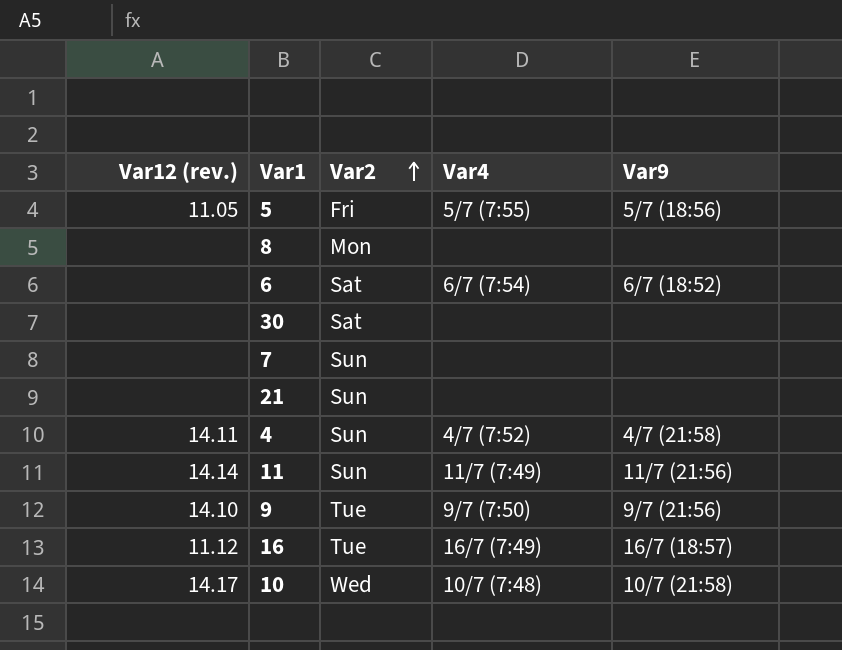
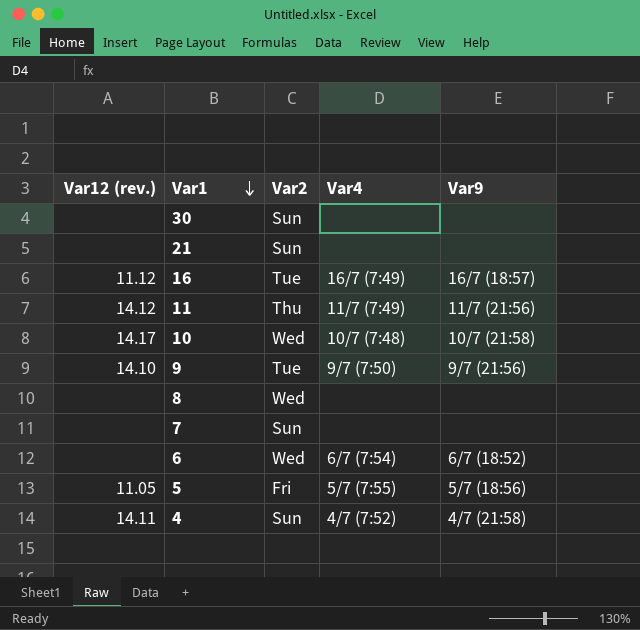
row order: Var2 ascending -> Var1 descending
30 | Var2: Sat -> Sun
11 | Var12 (rev.): 14.14 -> 14.12
11 | Var2: Sun -> Thu
8 | Var2: Mon -> Wed
6 | Var2: Sat -> Wed

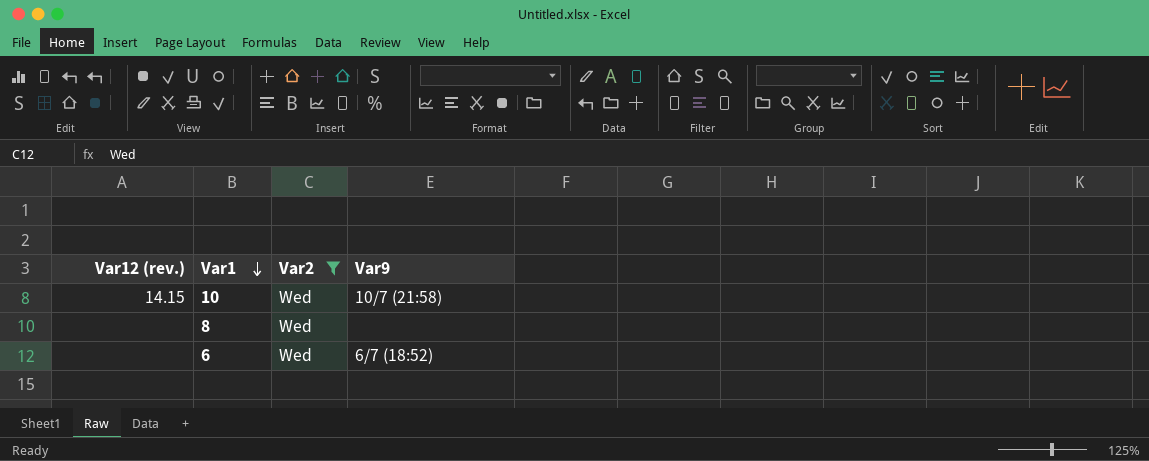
filter: none -> Var2 = Wed
column Var4 | position: 4 -> none
10 | Var12 (rev.): 14.17 -> 14.15

